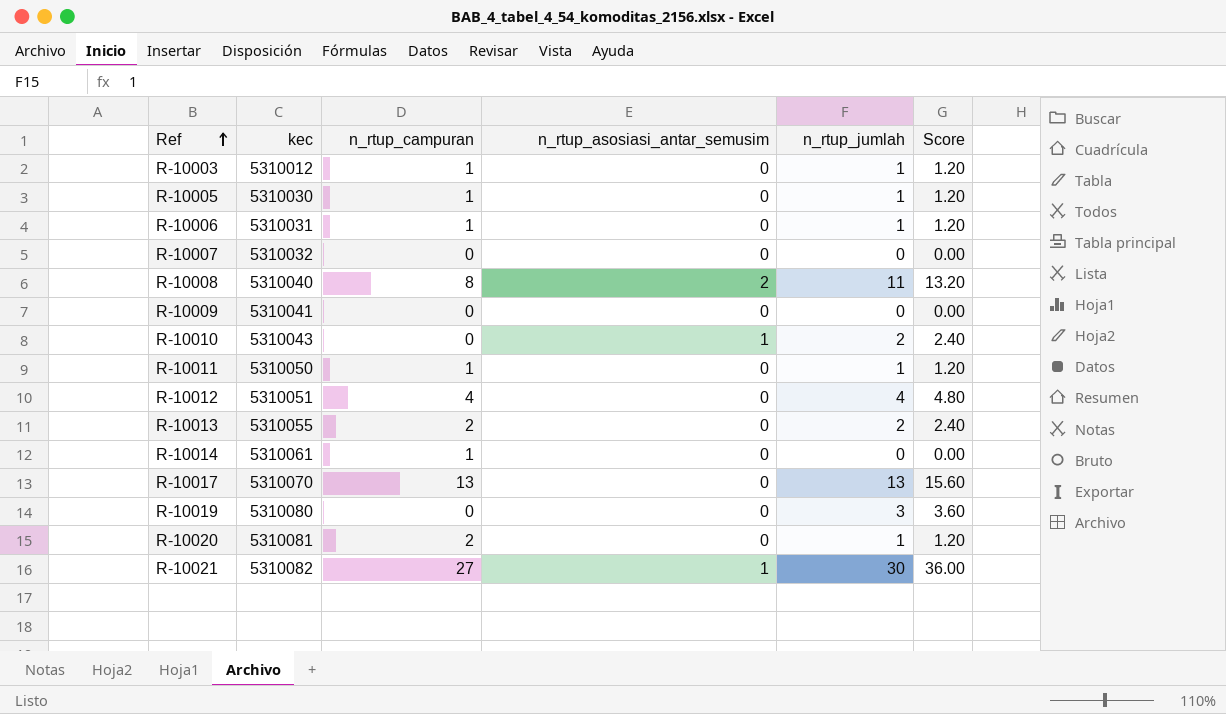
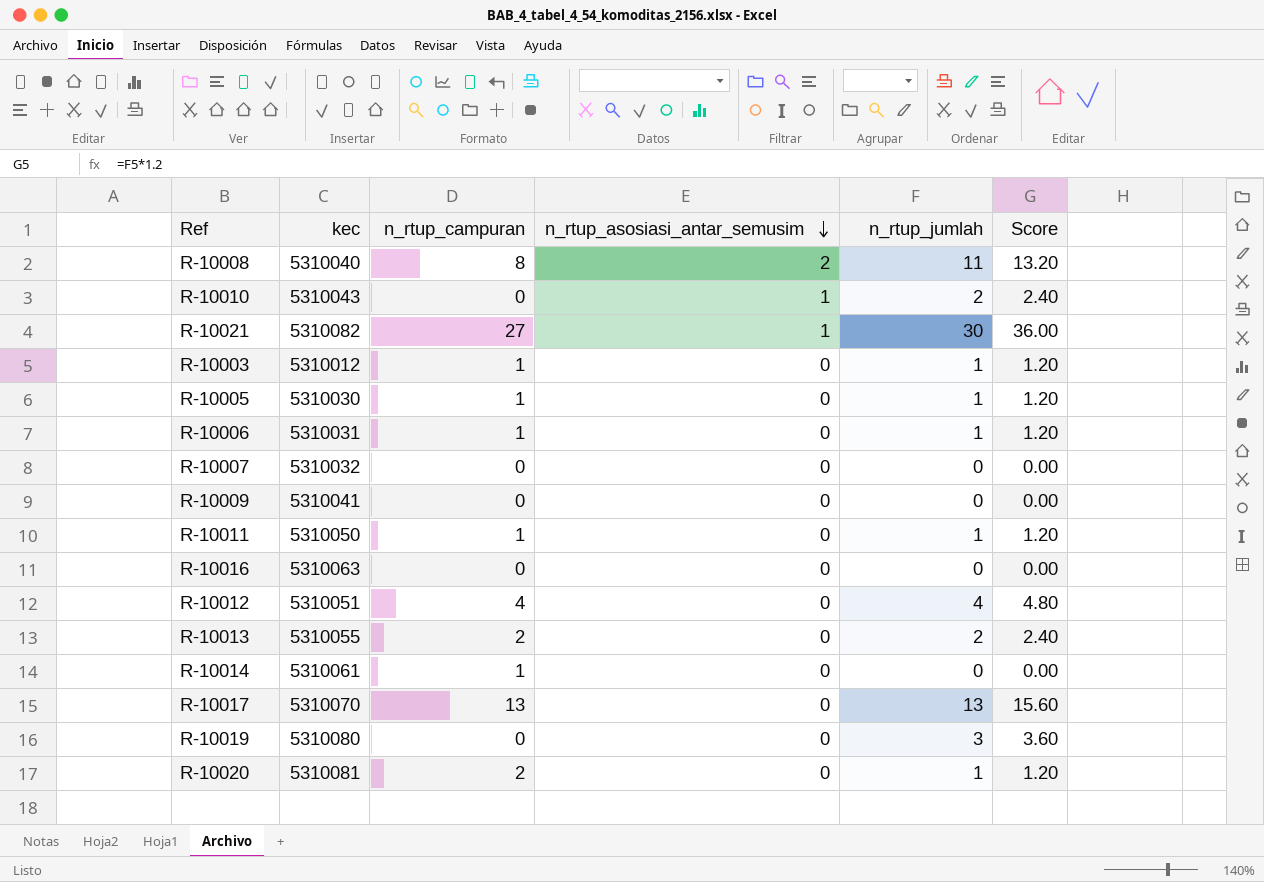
row order: Ref ascending -> n_rtup_asosiasi_antar_semusim descending
row R-10016: none -> 5310063 | 0 | 0 | 0 | 0.00

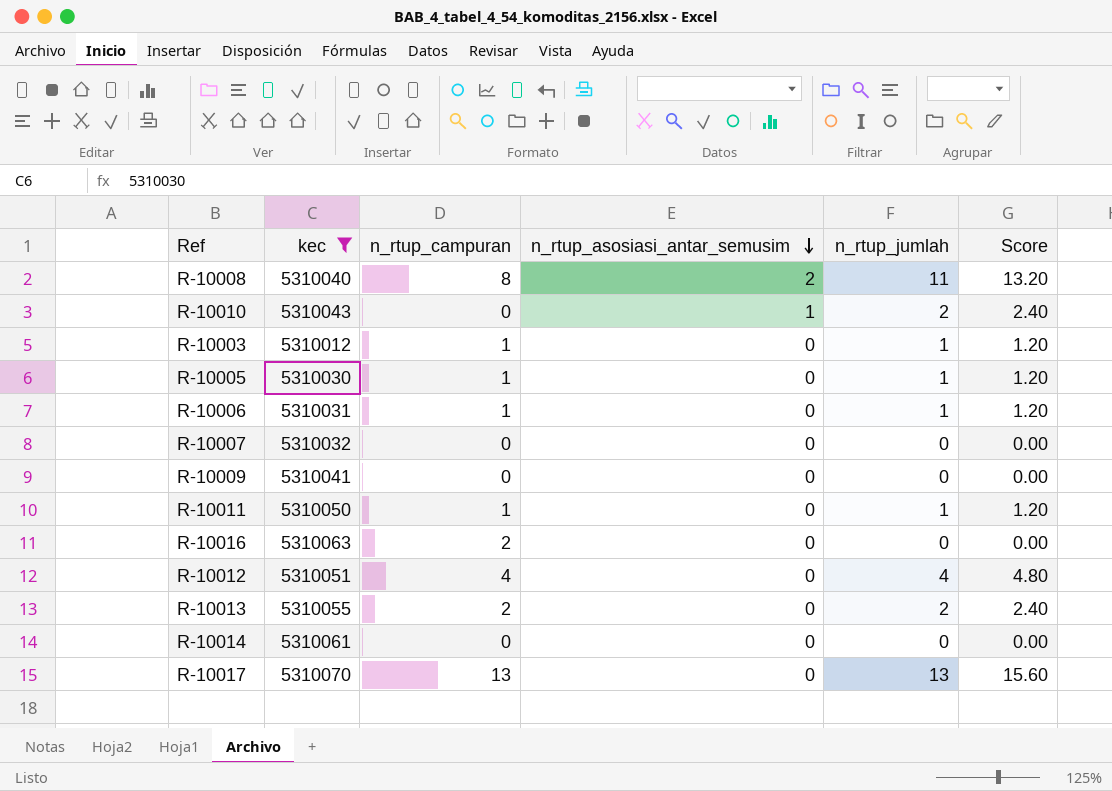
filter: none -> kec <= 5310070
R-10016 | n_rtup_campuran: 0 -> 2
R-10014 | n_rtup_campuran: 1 -> 0

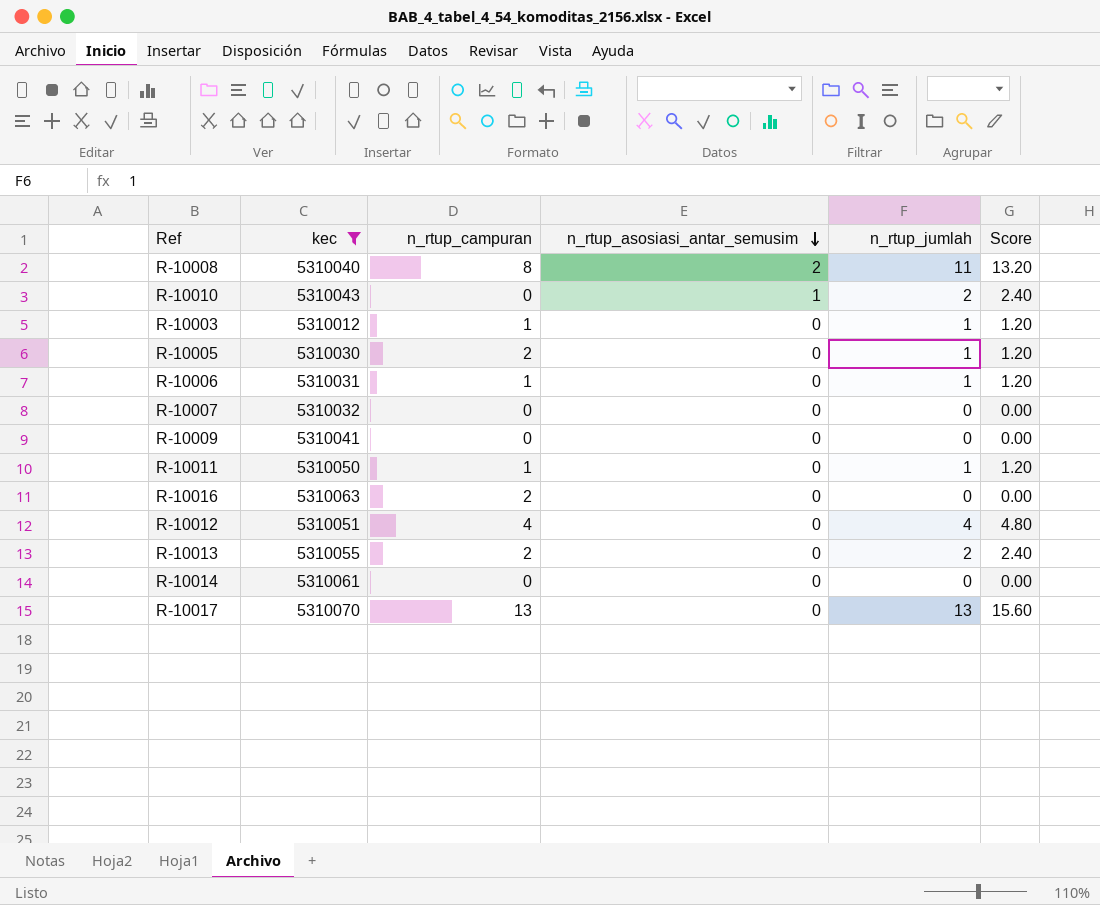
R-10005 | n_rtup_campuran: 1 -> 2

